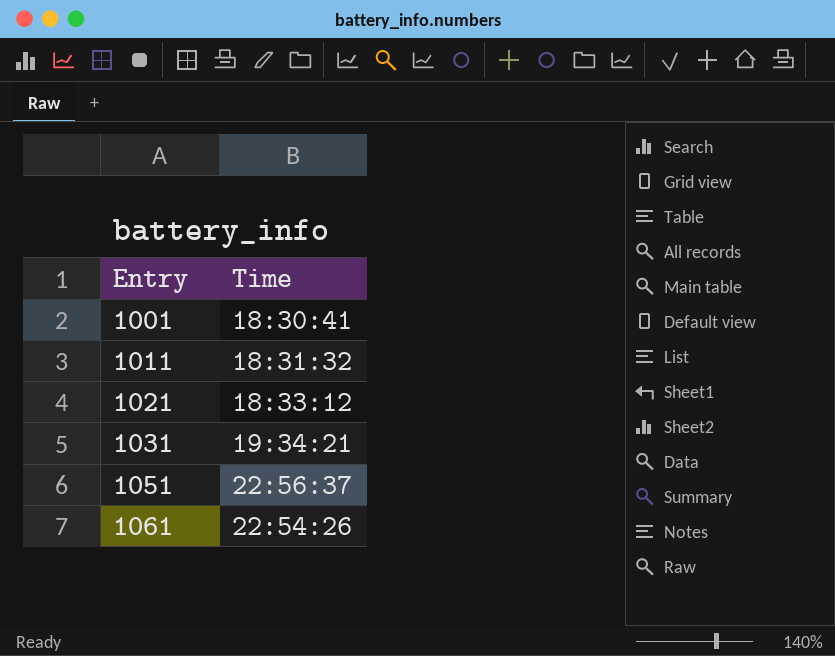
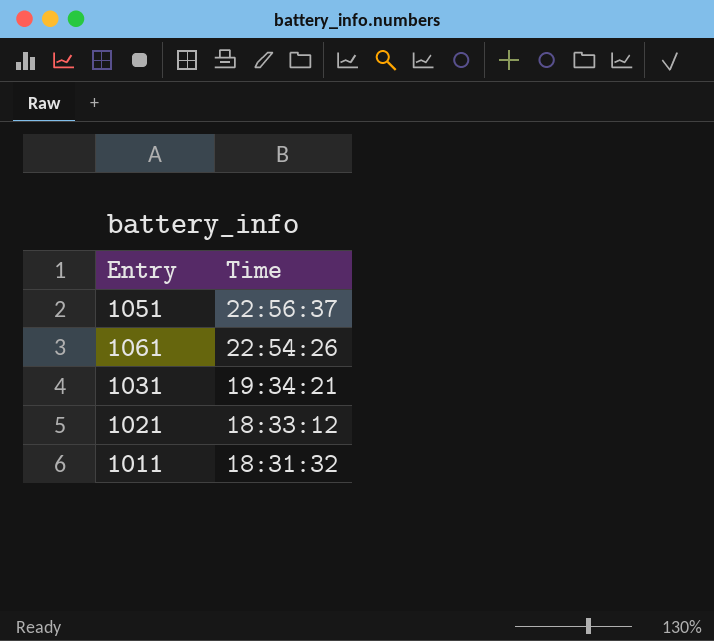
row order: Entry ascending -> Time descending
row 1001: 18:30:41 -> none

